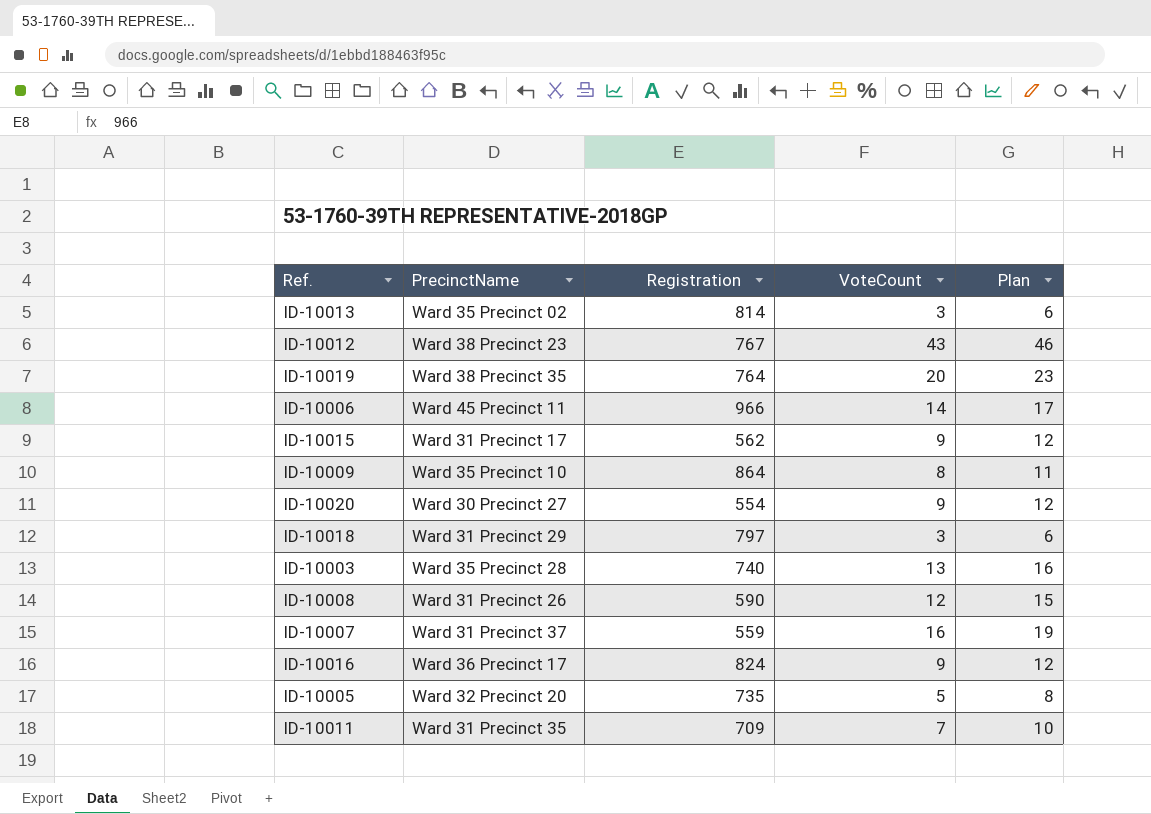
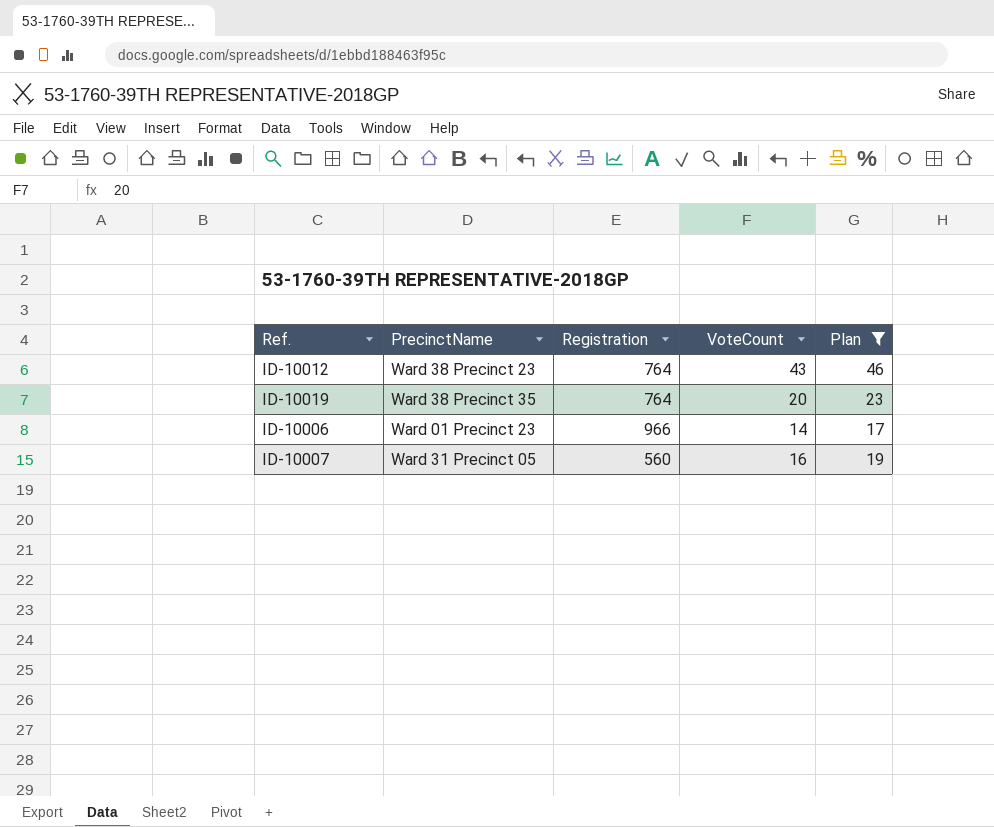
filter: none -> Plan >= 17
ID-10012 | Registration: 767 -> 764
ID-10006 | PrecinctName: Ward 45 Precinct 11 -> Ward 01 Precinct 23
ID-10007 | PrecinctName: Ward 31 Precinct 37 -> Ward 31 Precinct 05
ID-10007 | Registration: 559 -> 560

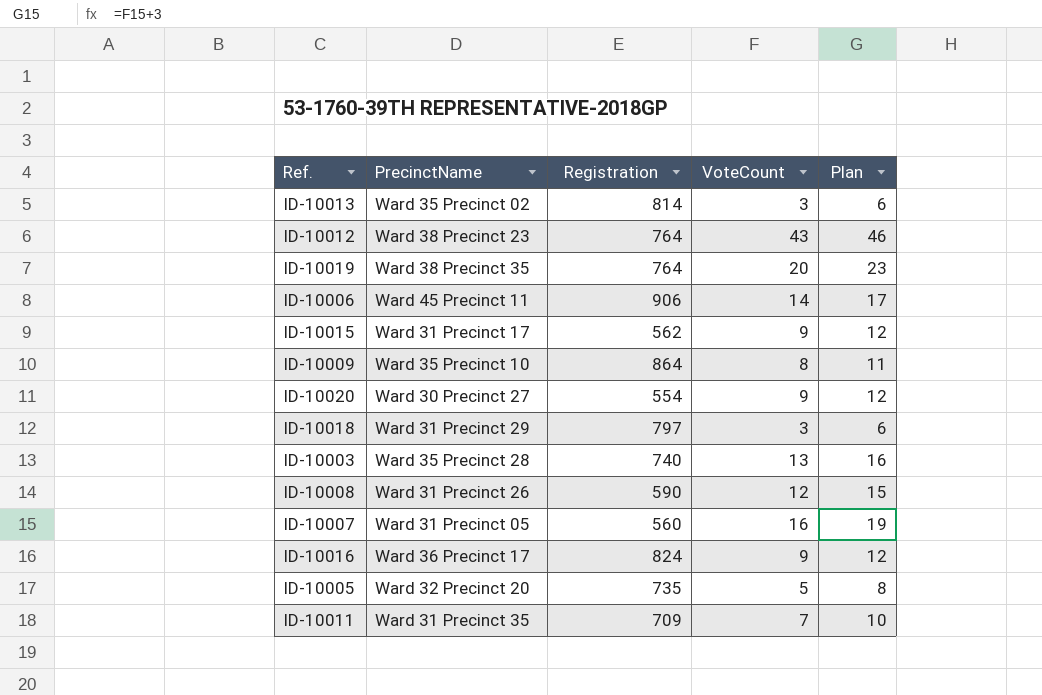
filter: Plan >= 17 -> none
ID-10006 | PrecinctName: Ward 01 Precinct 23 -> Ward 45 Precinct 11
ID-10006 | Registration: 966 -> 906

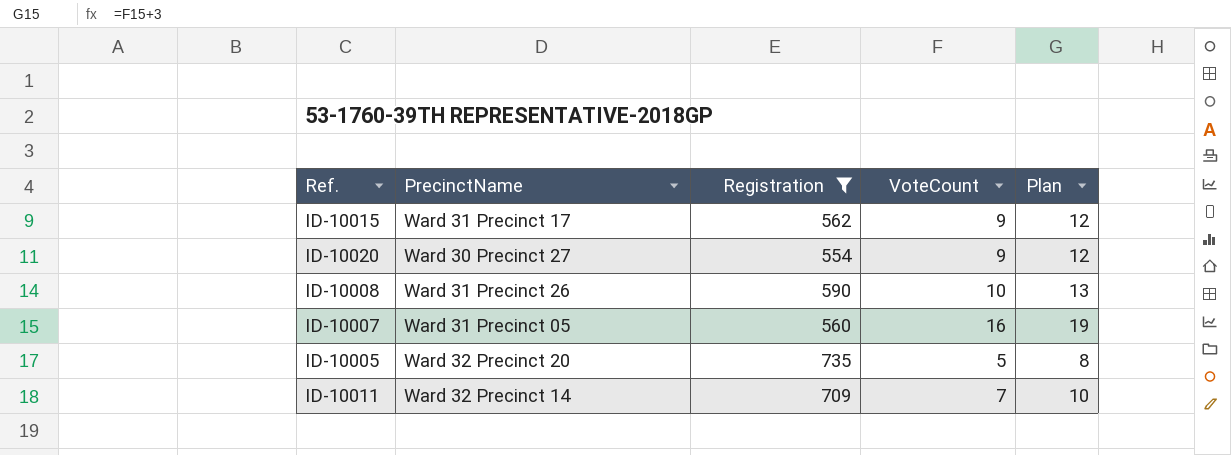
filter: none -> Registration <= 735
ID-10008 | VoteCount: 12 -> 10
ID-10008 | Plan: 15 -> 13
ID-10011 | PrecinctName: Ward 31 Precinct 35 -> Ward 32 Precinct 14

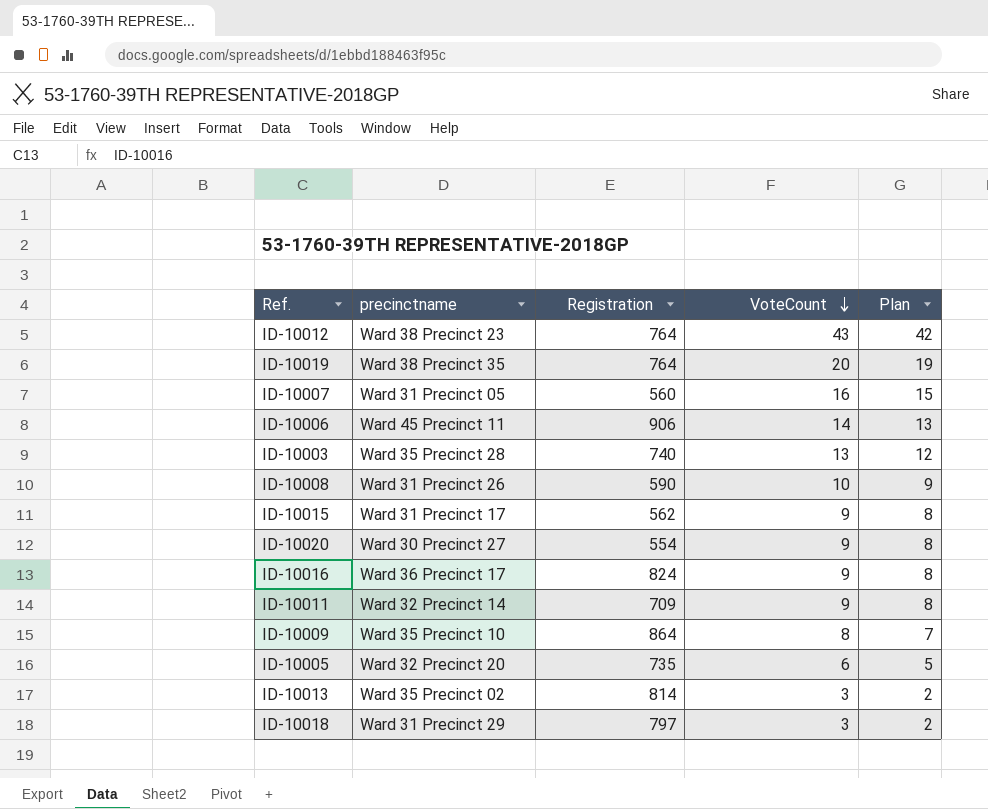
filter: Registration <= 735 -> none
row order: none -> VoteCount descending
column name: PrecinctName -> precinctname
column Plan | formula: [VoteCount] + 3 -> [VoteCount] - 1
ID-10011 | VoteCount: 7 -> 9
ID-10005 | VoteCount: 5 -> 6

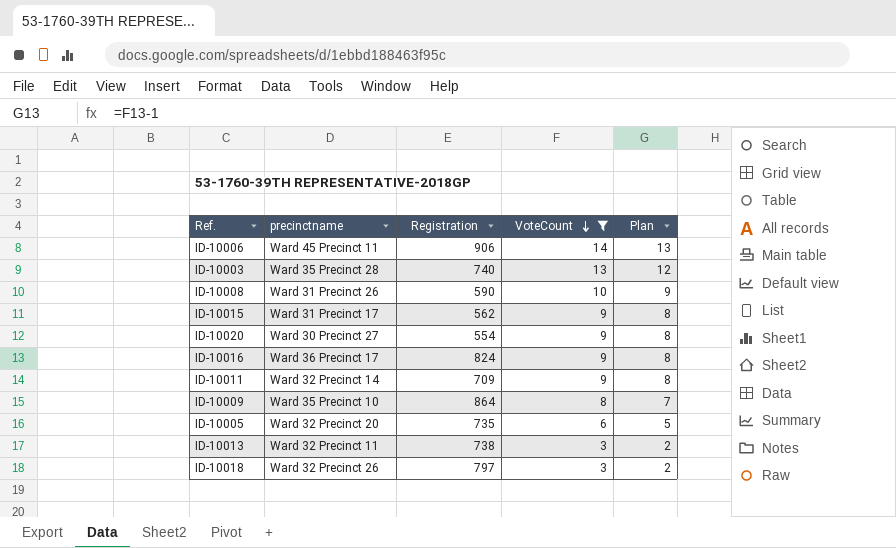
filter: none -> VoteCount <= 14
ID-10013 | precinctname: Ward 35 Precinct 02 -> Ward 32 Precinct 11
ID-10013 | Registration: 814 -> 738
ID-10018 | precinctname: Ward 31 Precinct 29 -> Ward 32 Precinct 26

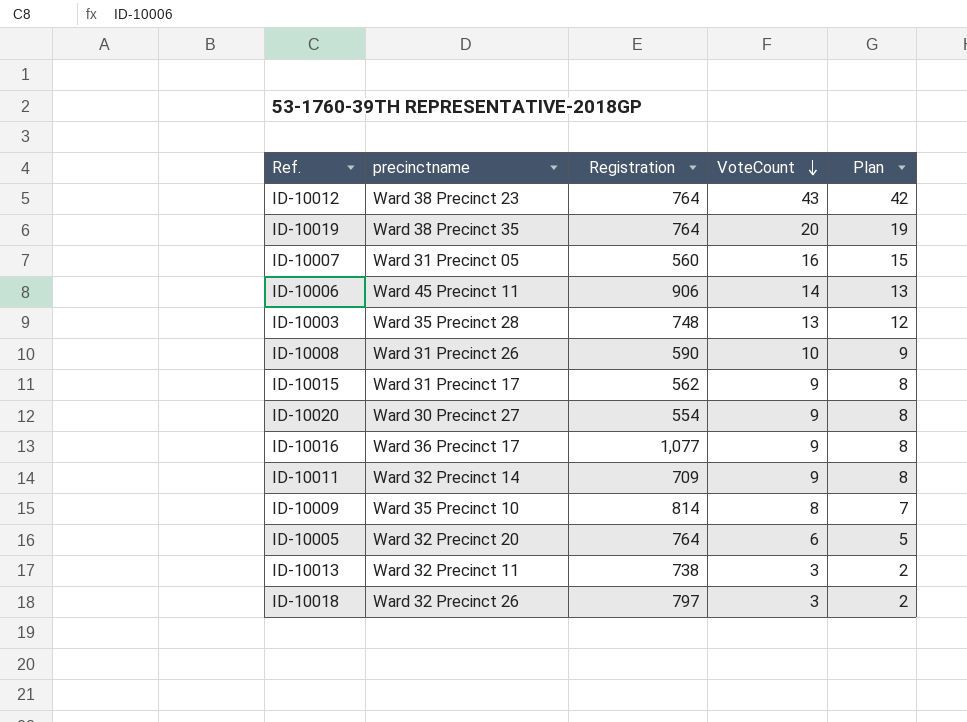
filter: VoteCount <= 14 -> none
ID-10003 | Registration: 740 -> 748
ID-10016 | Registration: 824 -> 1,077
ID-10009 | Registration: 864 -> 814
ID-10005 | Registration: 735 -> 764

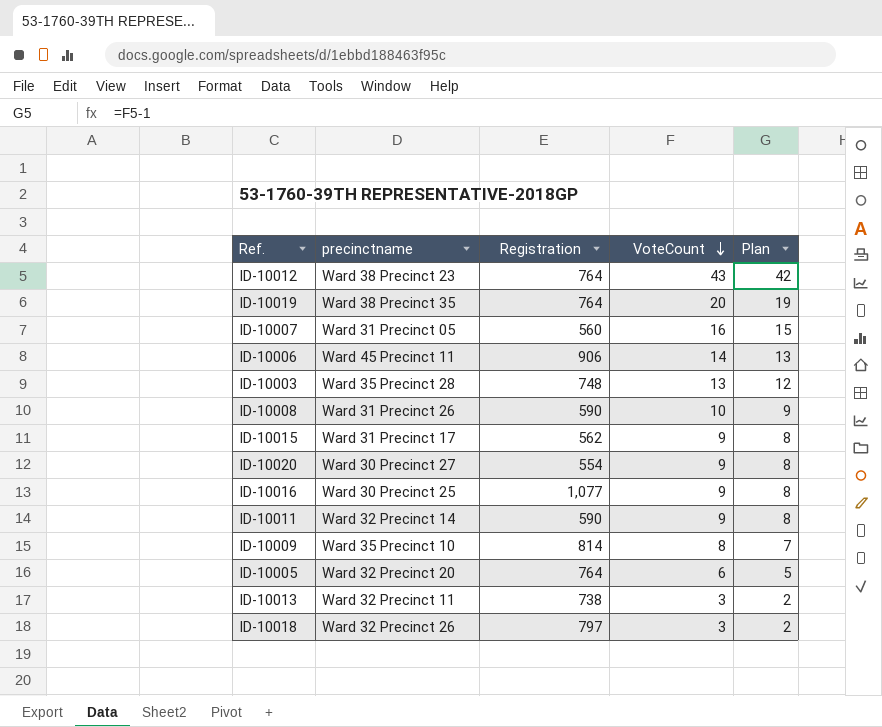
ID-10016 | precinctname: Ward 36 Precinct 17 -> Ward 30 Precinct 25
ID-10011 | Registration: 709 -> 590

